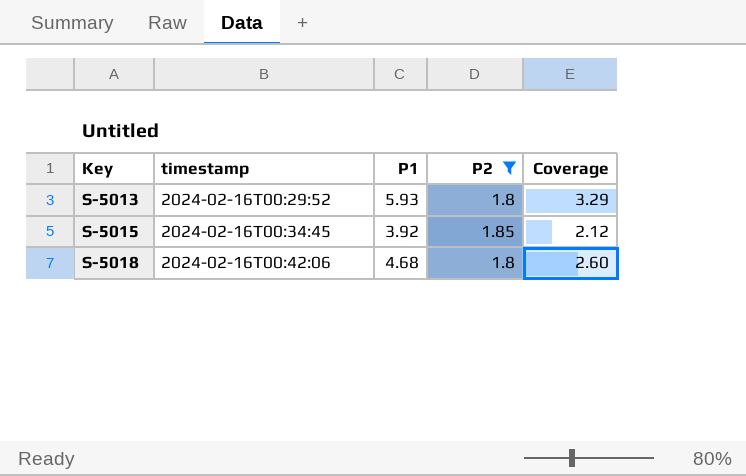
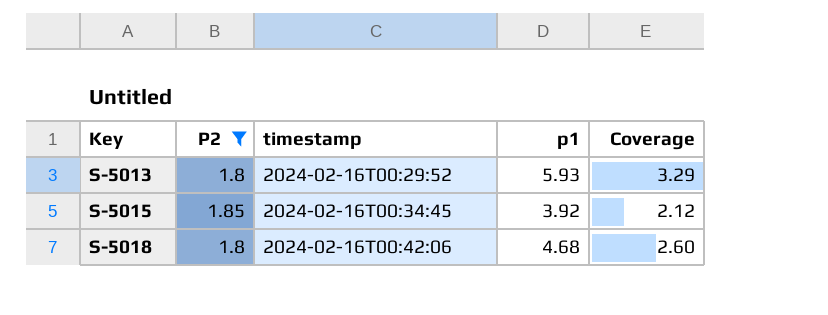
column P2 | position: 4 -> 2
column name: P1 -> p1

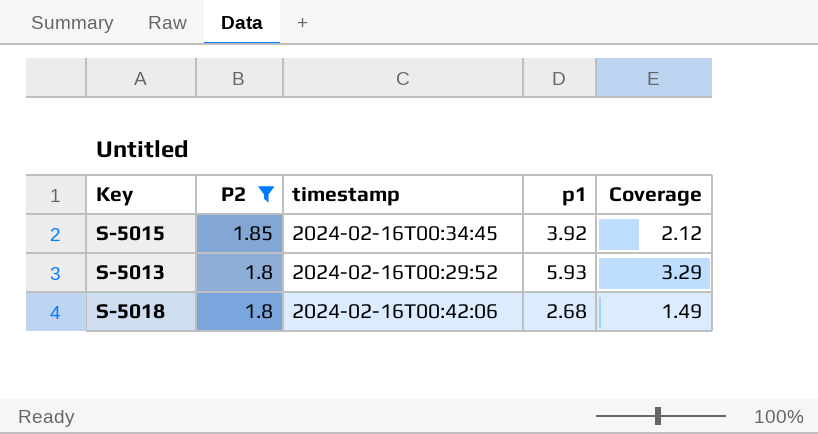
row order: Key ascending -> P2 descending
S-5018 | p1: 4.68 -> 2.68
S-5018 | Coverage: 2.60 -> 1.49

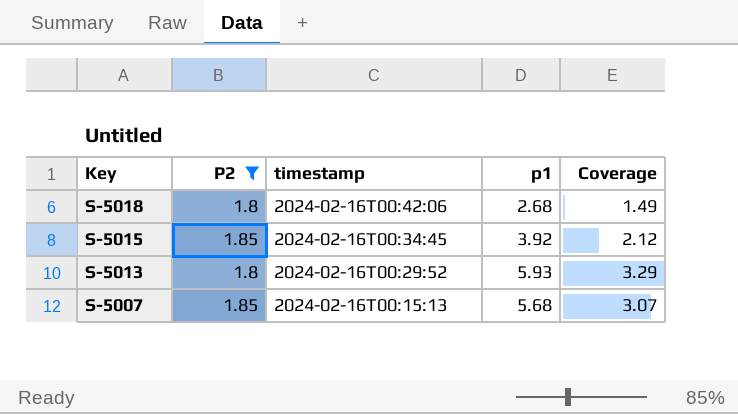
row order: P2 descending -> Key descending
row S-5007: none -> 1.85 | 2024-02-16T00:15:13 | 5.68 | 3.07

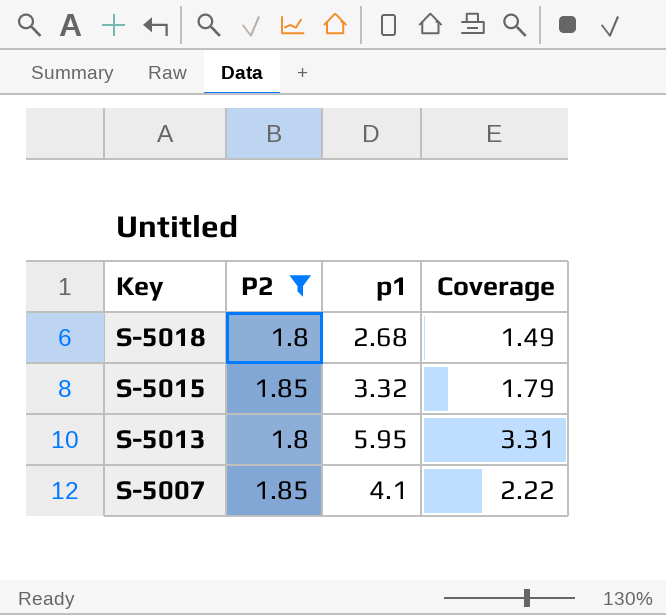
column timestamp | position: 3 -> none
S-5015 | p1: 3.92 -> 3.32
S-5015 | Coverage: 2.12 -> 1.79
S-5013 | p1: 5.93 -> 5.95
S-5013 | Coverage: 3.29 -> 3.31
S-5007 | p1: 5.68 -> 4.1
S-5007 | Coverage: 3.07 -> 2.22

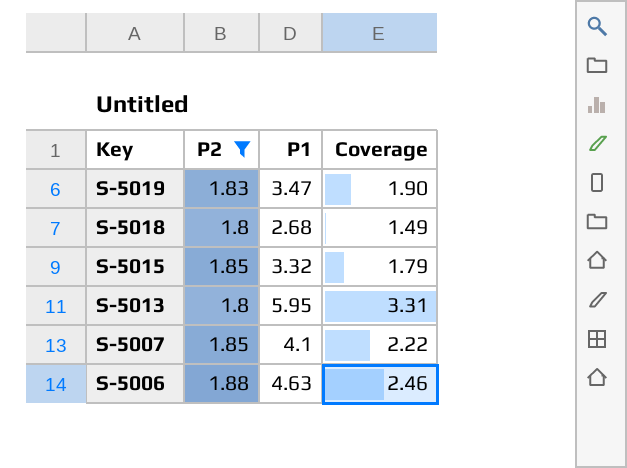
column name: p1 -> P1
row S-5019: none -> 1.83 | 3.47 | 1.90
row S-5006: none -> 1.88 | 4.63 | 2.46

